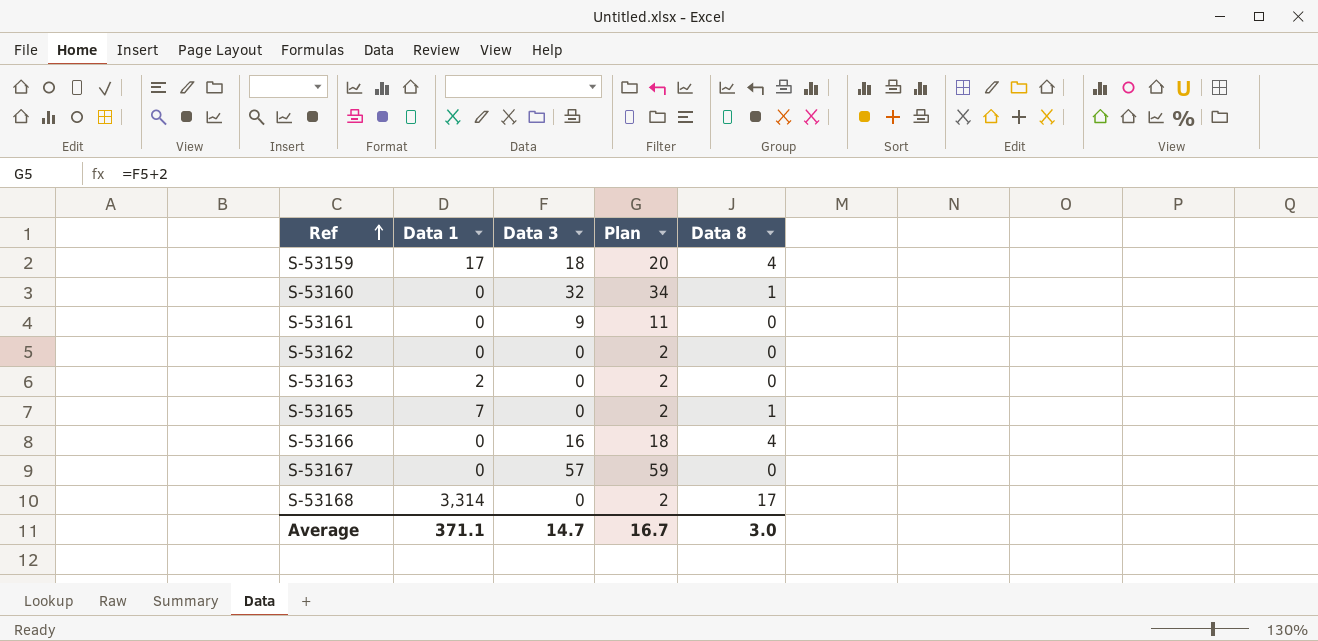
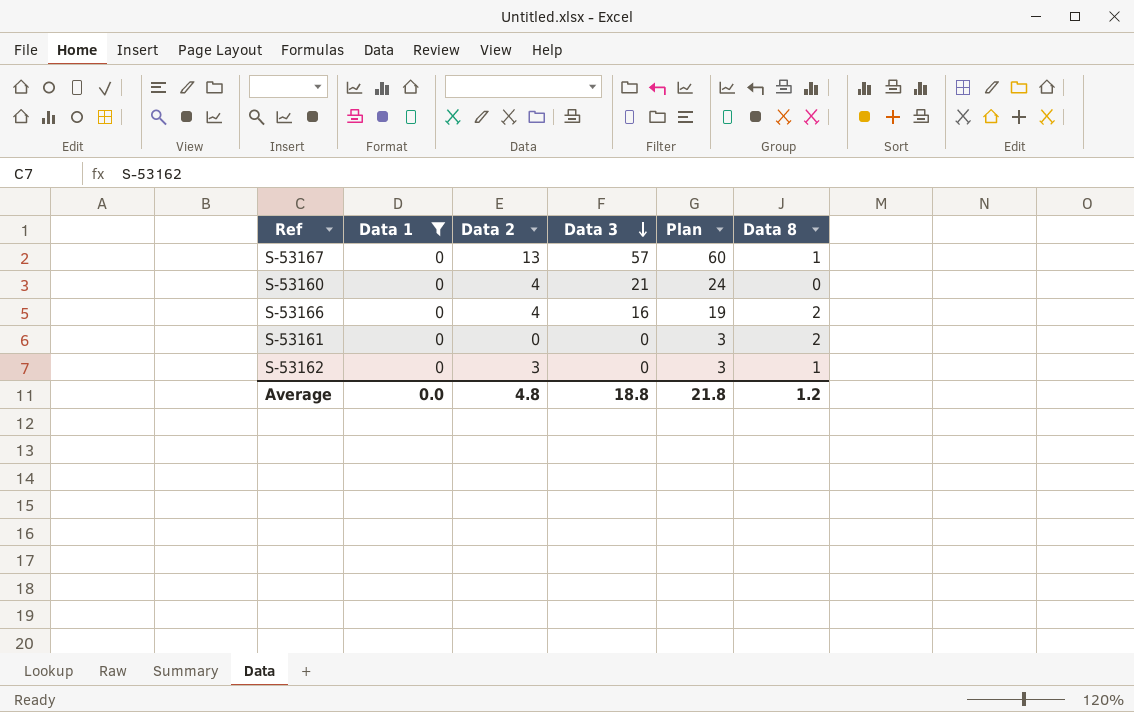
filter: none -> Data 1 = 0
row order: Ref ascending -> Data 3 descending
column Data 2 | position: none -> 3
column Plan | formula: [Data 3] + 2 -> [Data 3] + 3
S-53167 | Data 8: 0 -> 1
S-53160 | Data 3: 32 -> 21
S-53160 | Data 8: 1 -> 0
S-53166 | Data 8: 4 -> 2
S-53161 | Data 3: 9 -> 0
S-53161 | Data 8: 0 -> 2
S-53162 | Data 8: 0 -> 1
Average | Data 1: 371.1 -> 0.0
Average | Data 3: 14.7 -> 18.8
Average | Plan: 16.7 -> 21.8
Average | Data 8: 3.0 -> 1.2

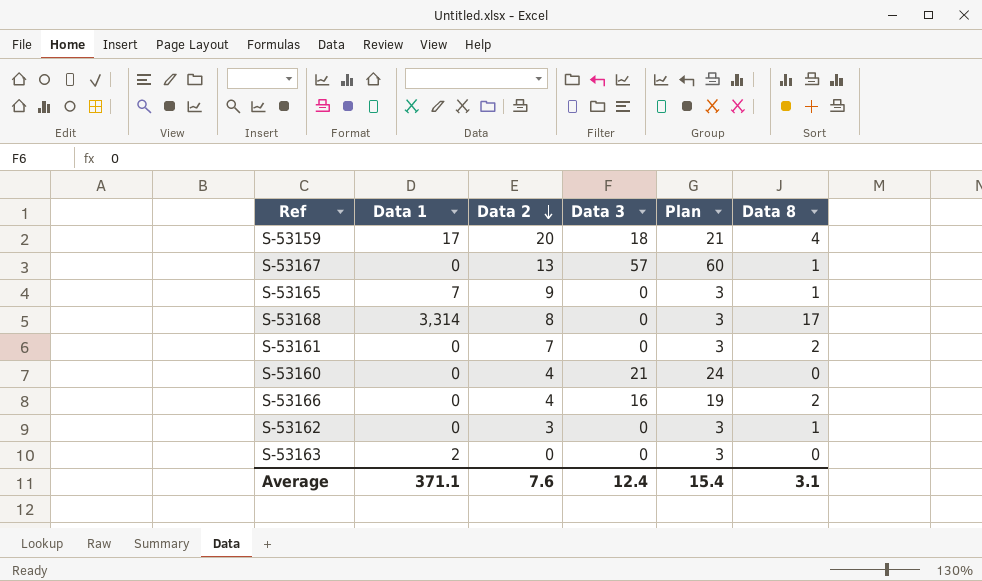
filter: Data 1 = 0 -> none
row order: Data 3 descending -> Data 2 descending
S-53161 | Data 2: 0 -> 7
Average | Data 1: 0.0 -> 371.1
Average | Data 2: 4.8 -> 7.6
Average | Data 3: 18.8 -> 12.4
Average | Plan: 21.8 -> 15.4
Average | Data 8: 1.2 -> 3.1

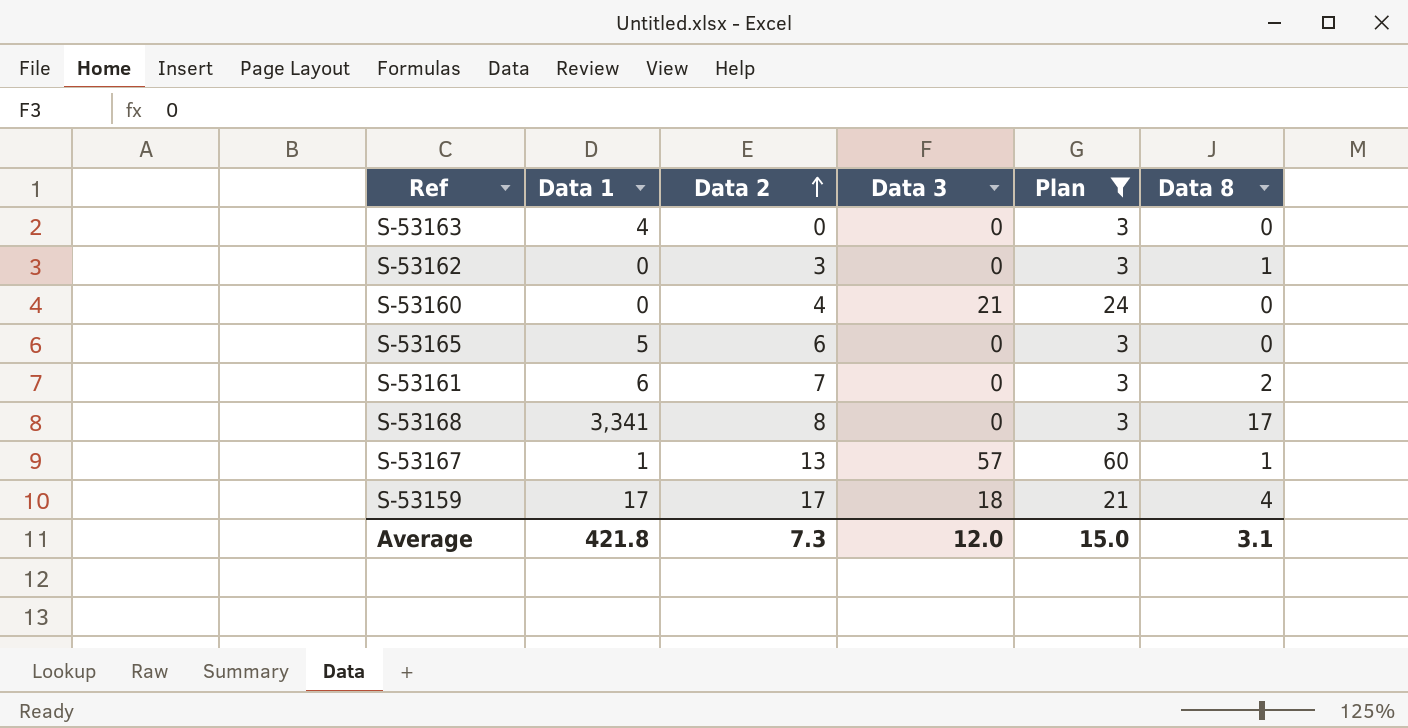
filter: none -> Plan != 19
row order: Data 2 descending -> Data 2 ascending
S-53163 | Data 1: 2 -> 4
S-53165 | Data 1: 7 -> 5
S-53165 | Data 2: 9 -> 6
S-53165 | Data 8: 1 -> 0
S-53161 | Data 1: 0 -> 6
S-53168 | Data 1: 3,314 -> 3,341
S-53167 | Data 1: 0 -> 1
S-53159 | Data 2: 20 -> 17
Average | Data 1: 371.1 -> 421.8
Average | Data 2: 7.6 -> 7.3
Average | Data 3: 12.4 -> 12.0
Average | Plan: 15.4 -> 15.0

